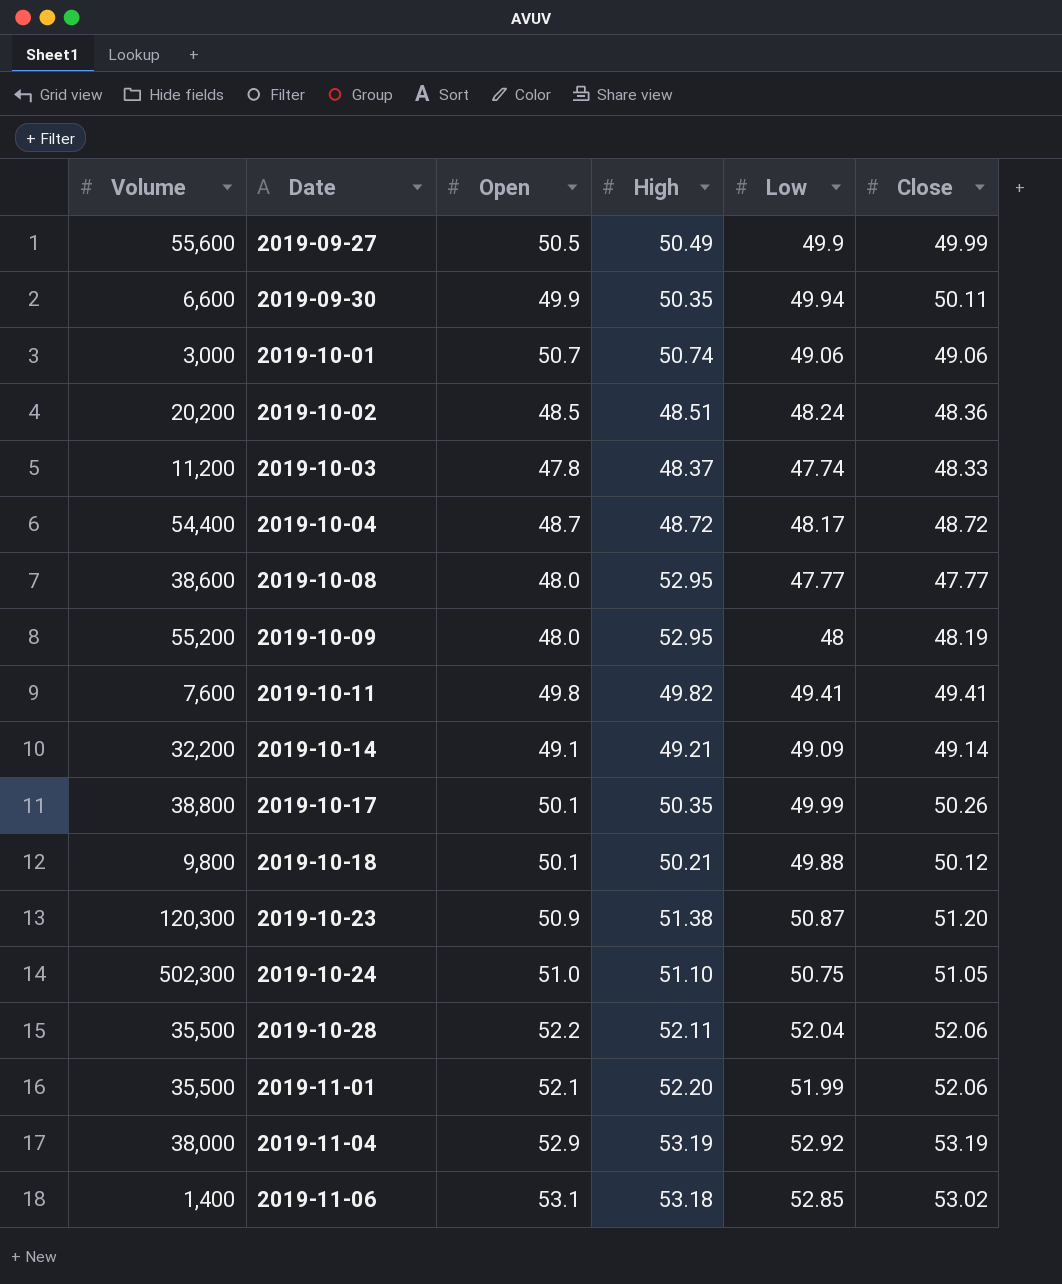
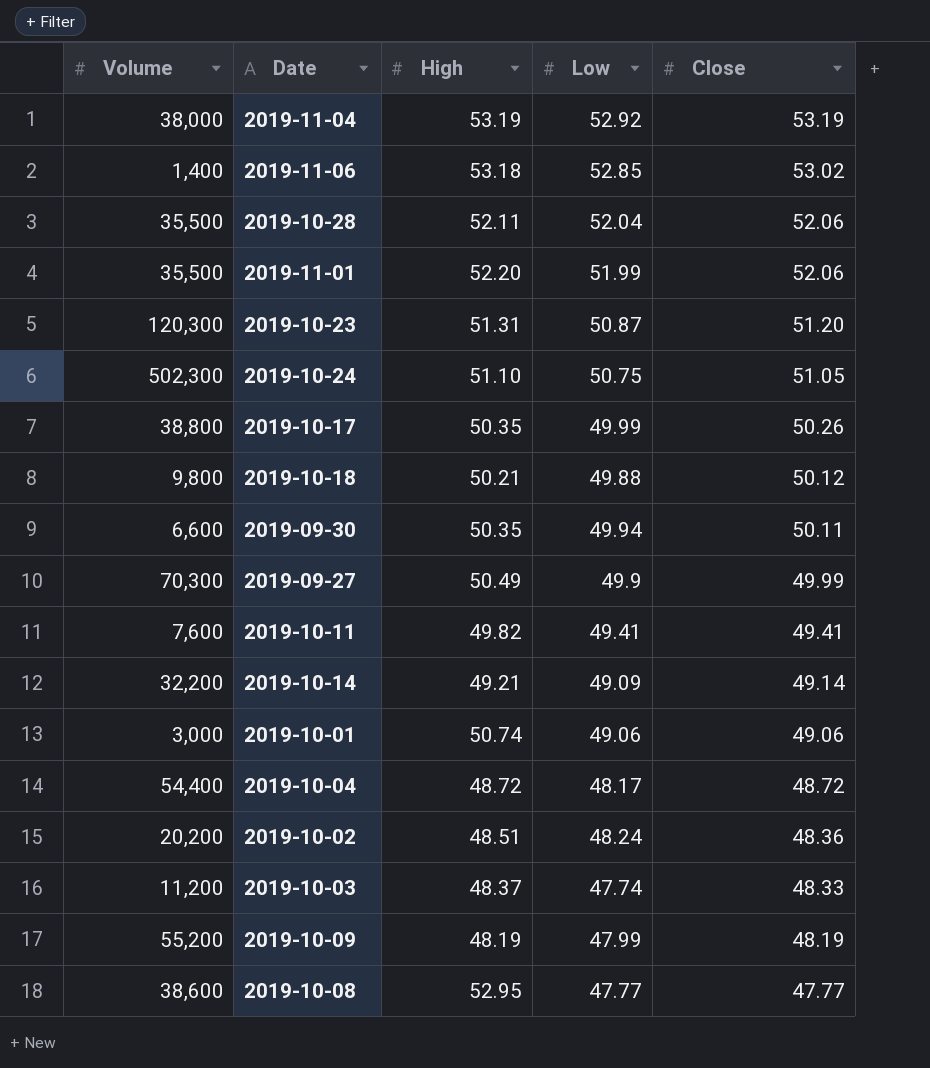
row order: Date ascending -> Close descending
column Open | position: 3 -> none
2019-10-23 | High: 51.38 -> 51.31
2019-09-27 | Volume: 55,600 -> 70,300
2019-10-09 | High: 52.95 -> 48.19
2019-10-09 | Low: 48 -> 47.99

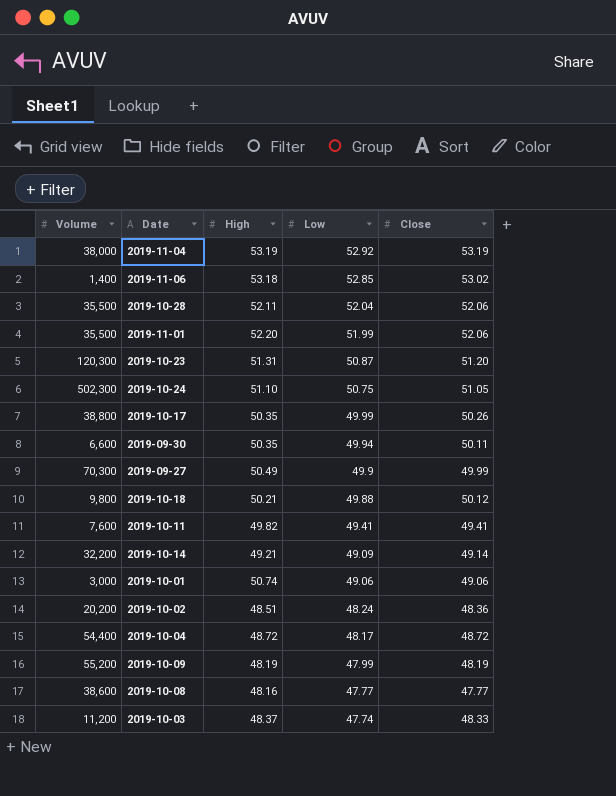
row order: Close descending -> Low descending
2019-10-08 | High: 52.95 -> 48.16

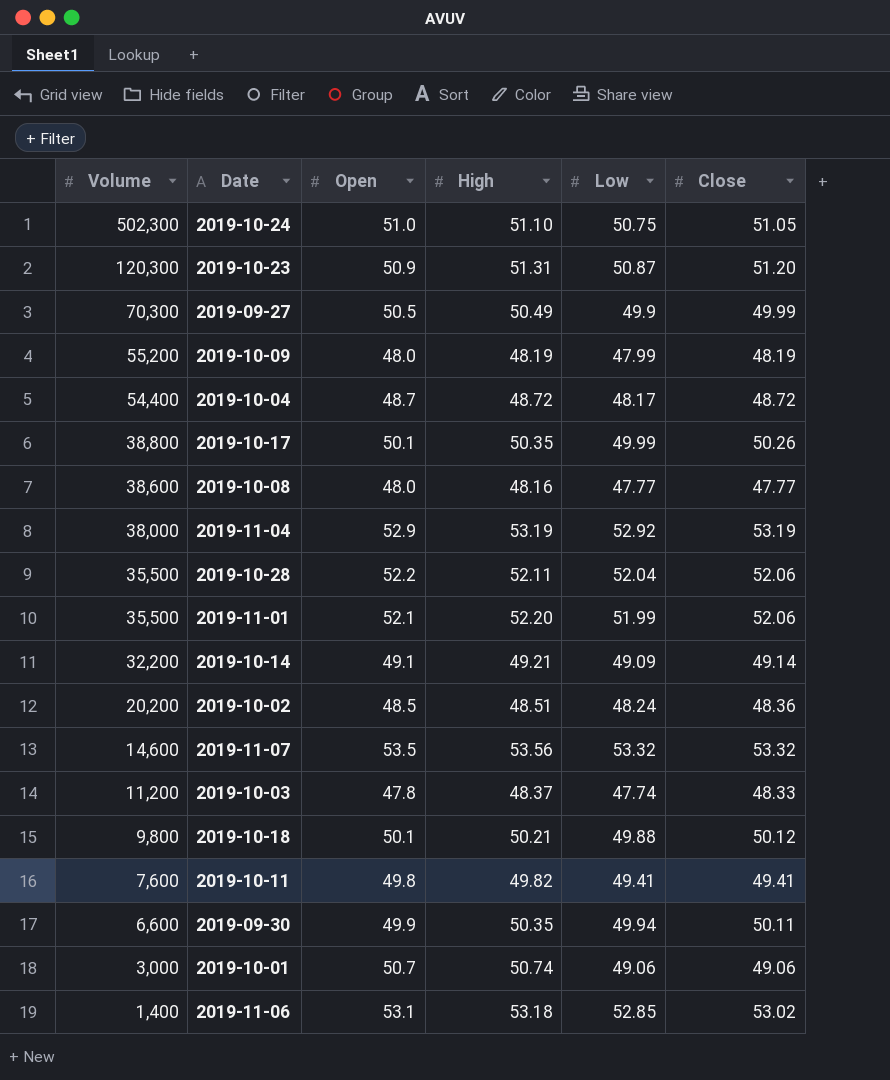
row order: Low descending -> Volume descending
column Open | position: none -> 3
row 2019-11-07: none -> 14,600 | 53.5 | 53.56 | 53.32 | 53.32

